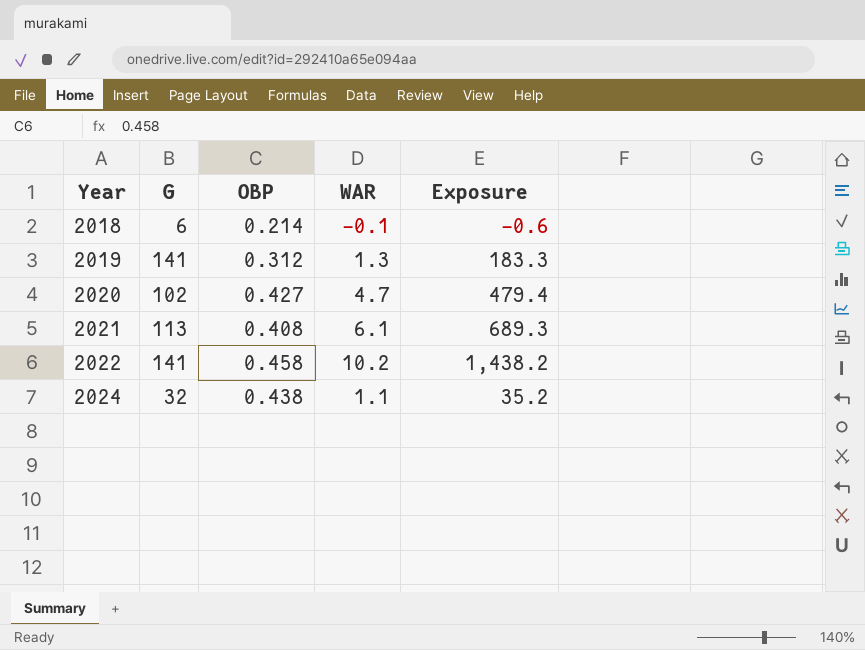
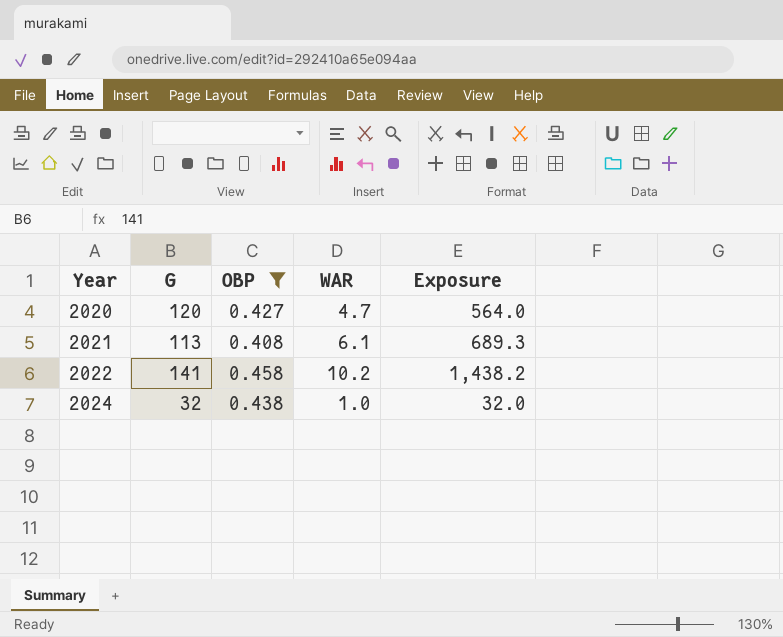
filter: none -> OBP >= 0.408
2020 | G: 102 -> 120
2020 | Exposure: 479.4 -> 564.0
2024 | WAR: 1.1 -> 1.0
2024 | Exposure: 35.2 -> 32.0

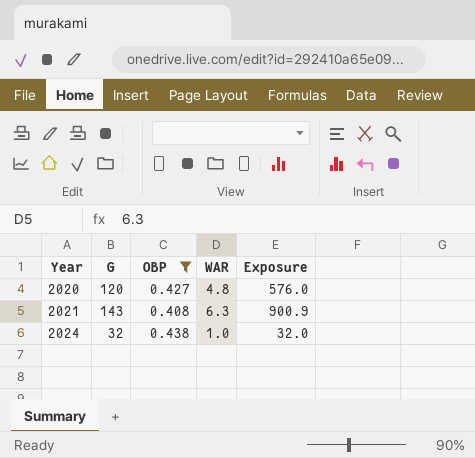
row 2022: 141 | 0.458 | 10.2 | 1,438.2 -> none
2020 | WAR: 4.7 -> 4.8
2020 | Exposure: 564.0 -> 576.0
2021 | G: 113 -> 143
2021 | WAR: 6.1 -> 6.3
2021 | Exposure: 689.3 -> 900.9

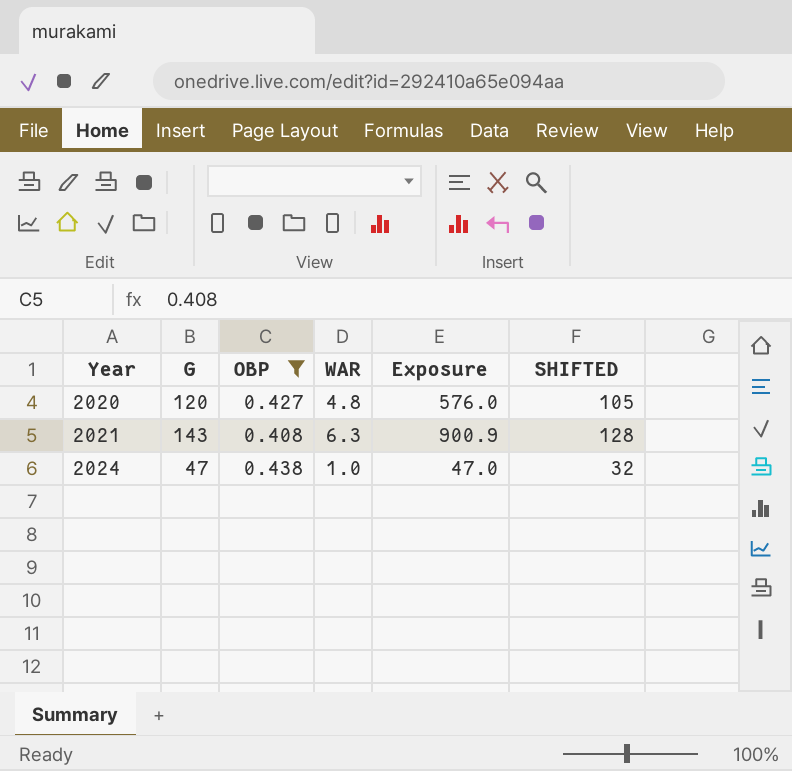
column SHIFTED | formula: none -> [G] - 15
2024 | G: 32 -> 47
2024 | Exposure: 32.0 -> 47.0

